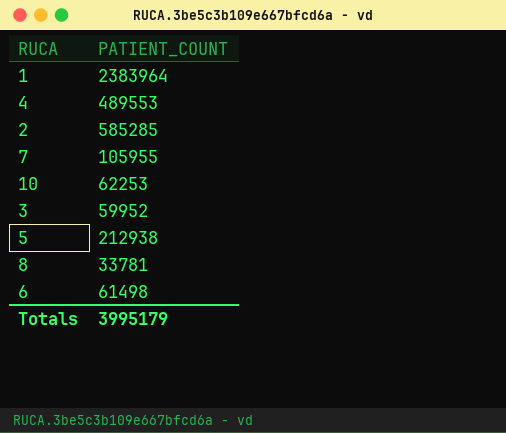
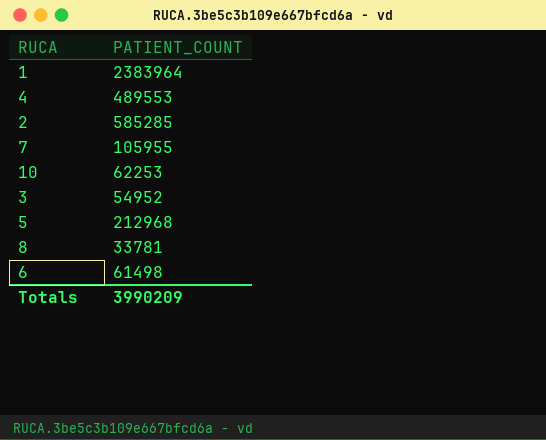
3 | PATIENT_COUNT: 59952 -> 54952
5 | PATIENT_COUNT: 212938 -> 212968
Totals | PATIENT_COUNT: 3995179 -> 3990209

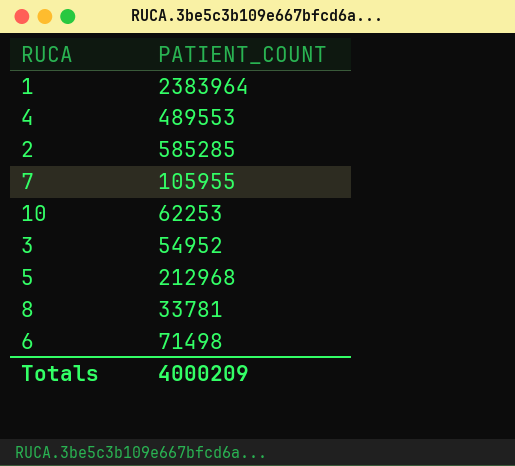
6 | PATIENT_COUNT: 61498 -> 71498
Totals | PATIENT_COUNT: 3990209 -> 4000209

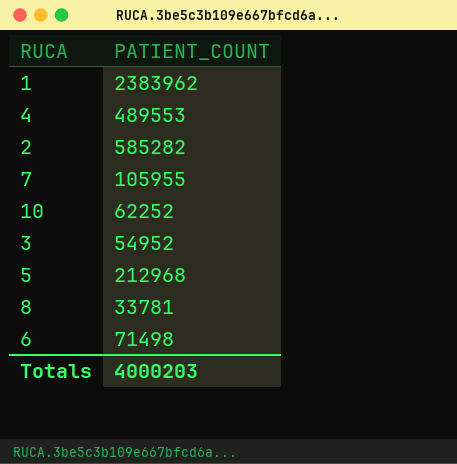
1 | PATIENT_COUNT: 2383964 -> 2383962
2 | PATIENT_COUNT: 585285 -> 585282
10 | PATIENT_COUNT: 62253 -> 62252
Totals | PATIENT_COUNT: 4000209 -> 4000203

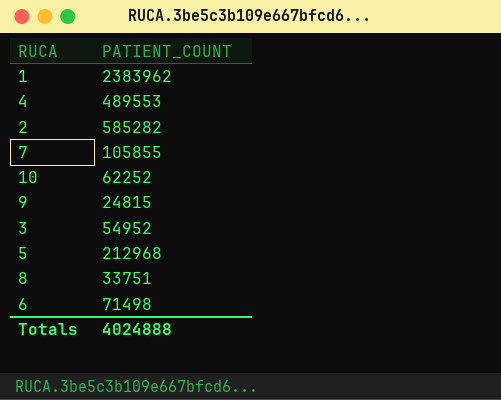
7 | PATIENT_COUNT: 105955 -> 105855
row 9: none -> 24815
8 | PATIENT_COUNT: 33781 -> 33751
Totals | PATIENT_COUNT: 4000203 -> 4024888

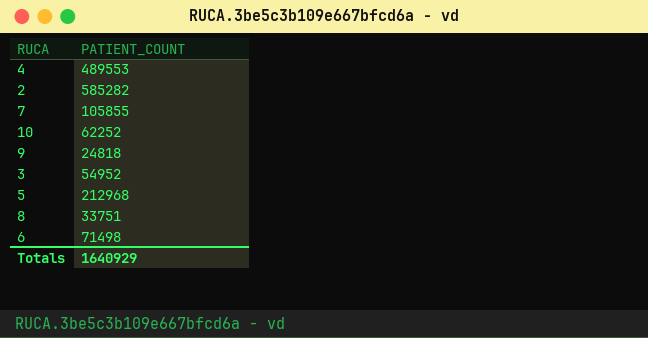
row 1: 2383962 -> none
9 | PATIENT_COUNT: 24815 -> 24818
Totals | PATIENT_COUNT: 4024888 -> 1640929

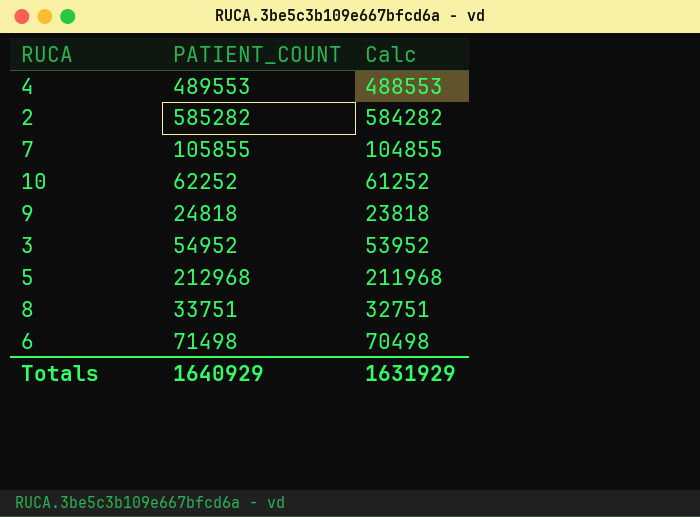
column Calc | formula: none -> [PATIENT_COUNT] - 1000

